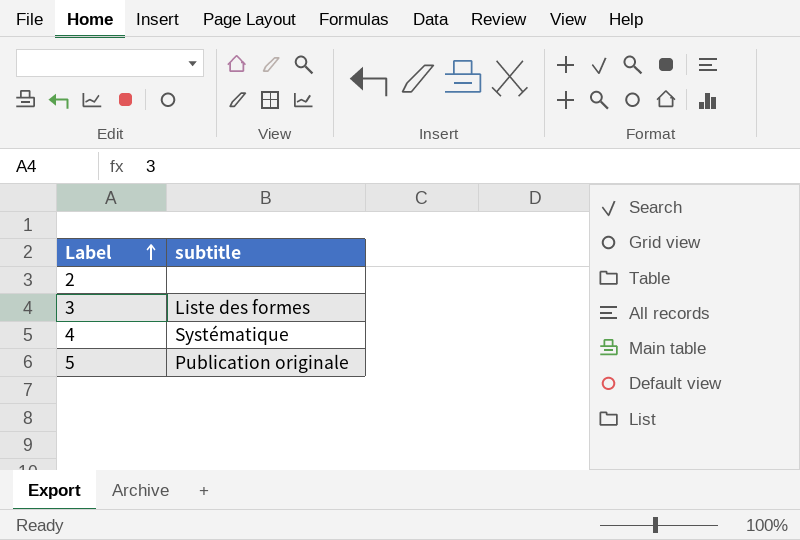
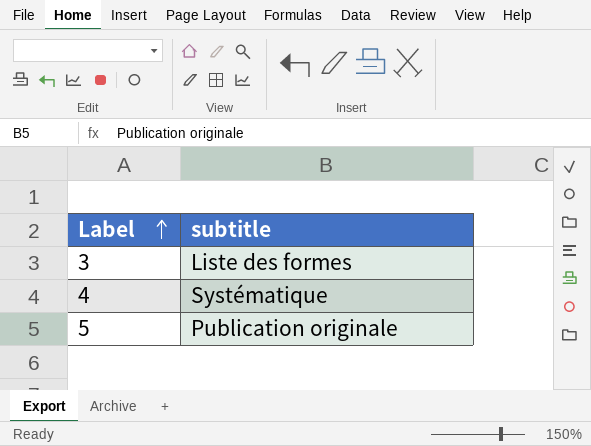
row 2: none -> none

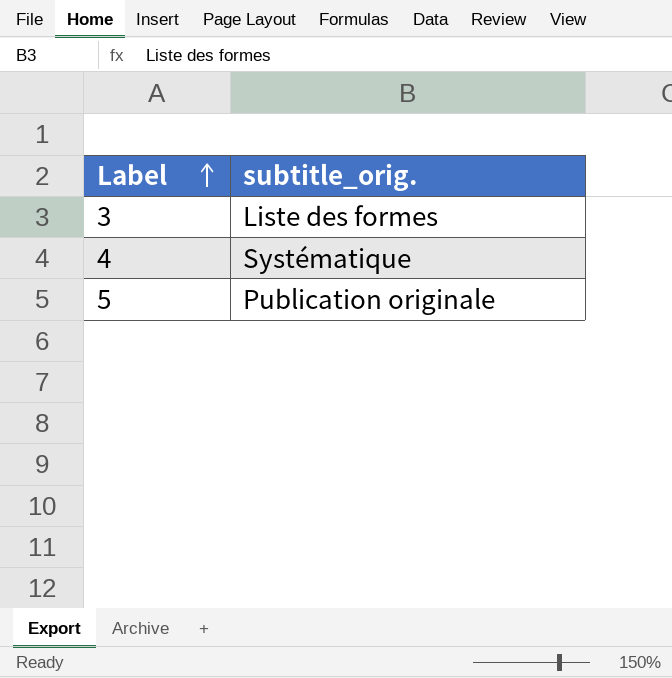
column name: subtitle -> subtitle_orig.

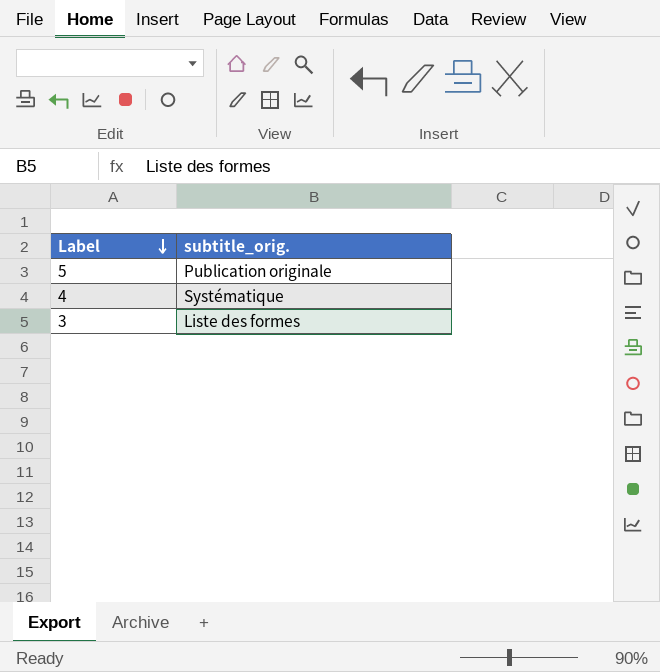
row order: Label ascending -> Label descending

